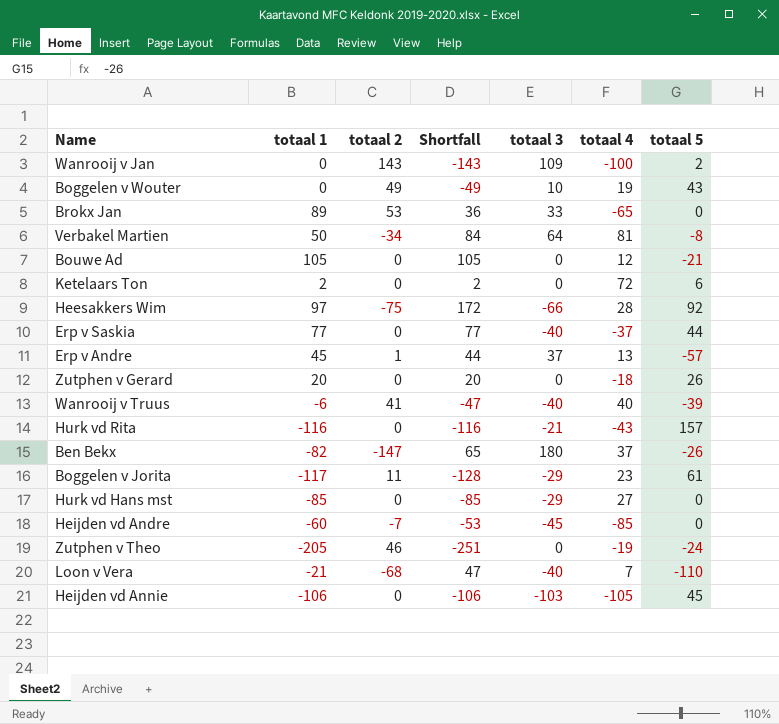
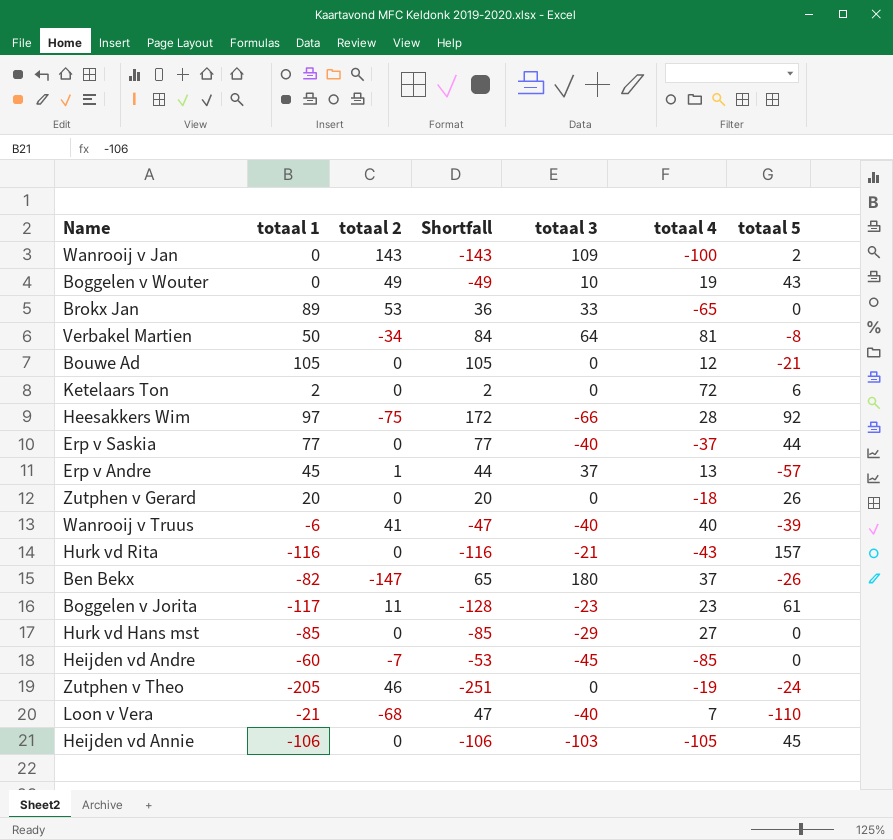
Boggelen v Jorita | totaal 3: -29 -> -23

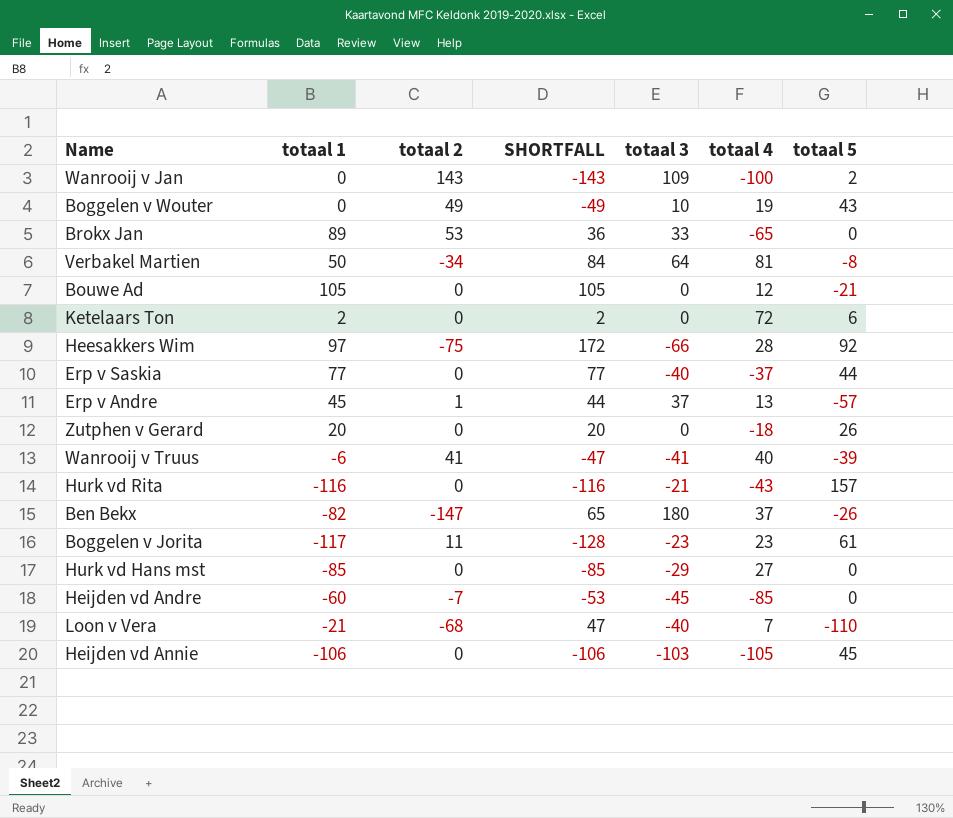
column name: Shortfall -> SHORTFALL
row Zutphen v Theo: -205 | 46 | -251 | 0 | -19 | -24 -> none
Wanrooij v Truus | totaal 3: -40 -> -41

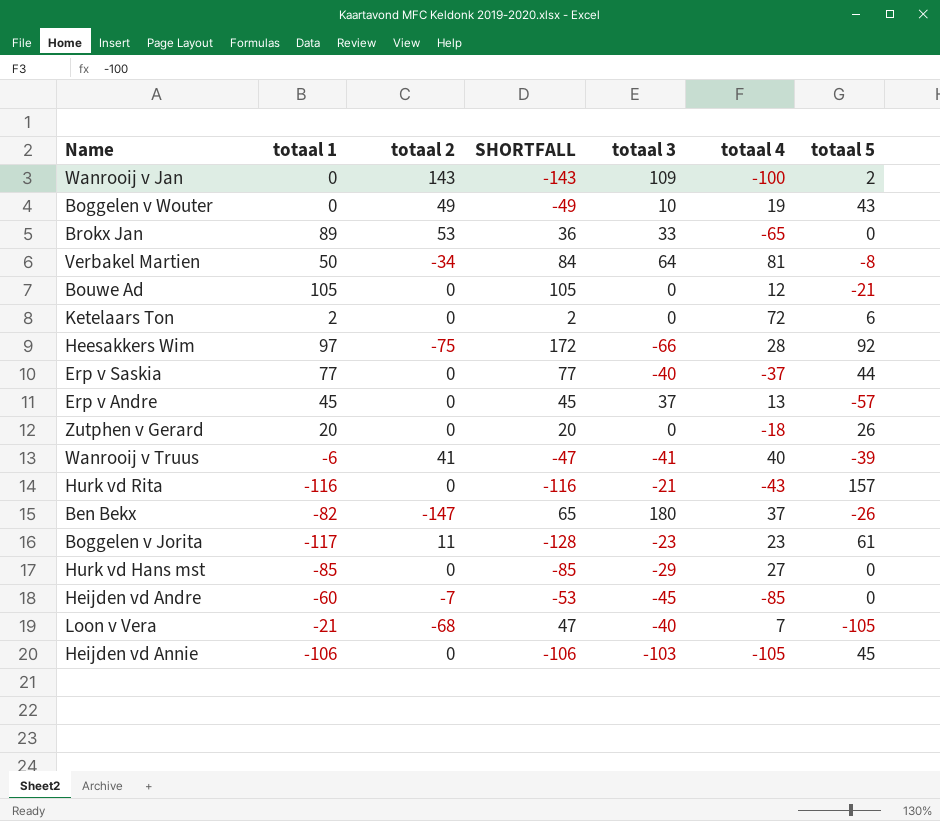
Erp v Andre | totaal 2: 1 -> 0
Erp v Andre | SHORTFALL: 44 -> 45
Loon v Vera | totaal 5: -110 -> -105

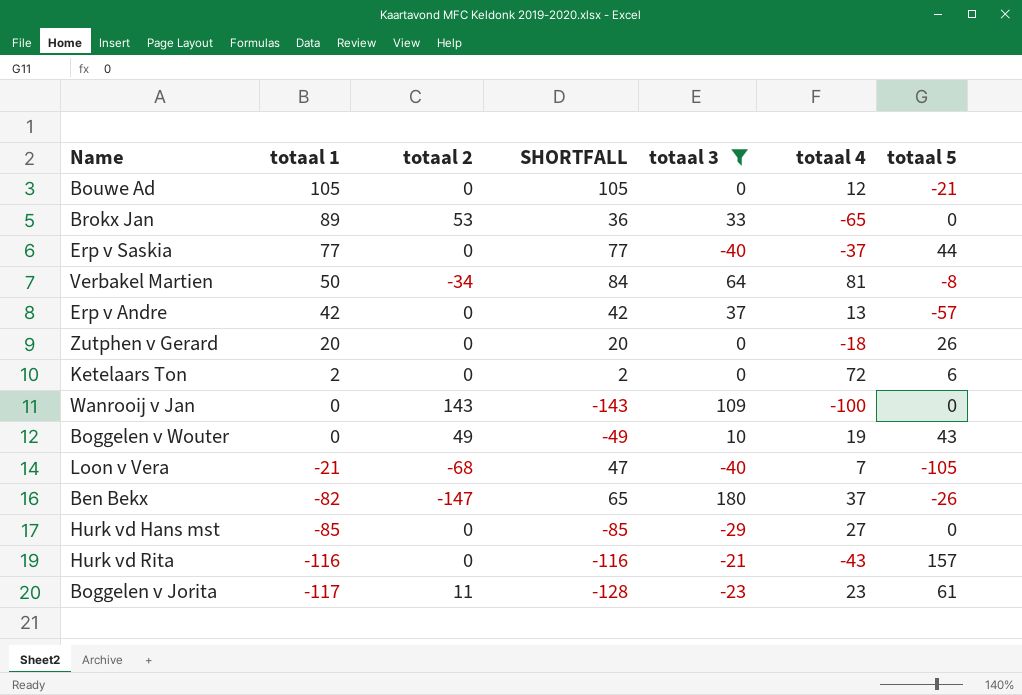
filter: none -> totaal 3 >= -40
row order: none -> totaal 1 descending
Erp v Andre | totaal 1: 45 -> 42
Erp v Andre | SHORTFALL: 45 -> 42
Wanrooij v Jan | totaal 5: 2 -> 0

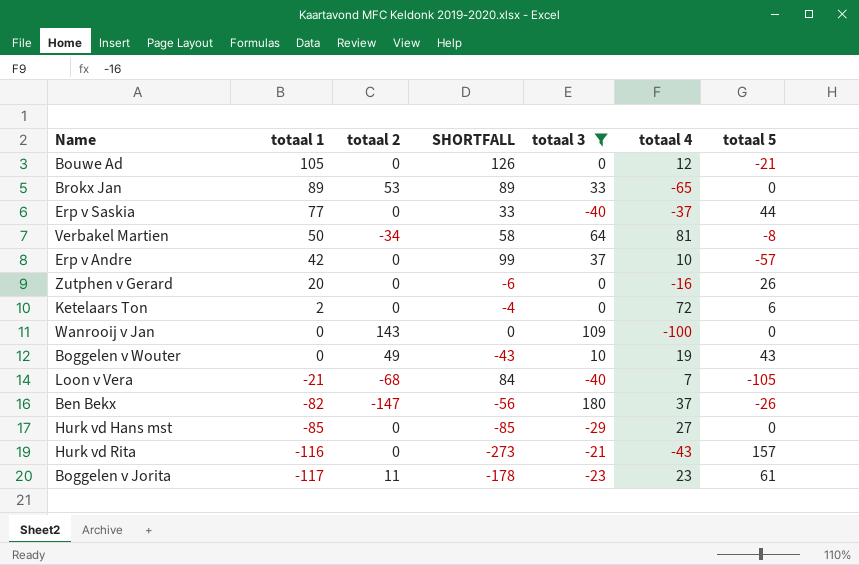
column SHORTFALL | formula: [totaal 1] - [totaal 2] -> [totaal 1] - [totaal 5]
Erp v Andre | totaal 4: 13 -> 10
Zutphen v Gerard | totaal 4: -18 -> -16

